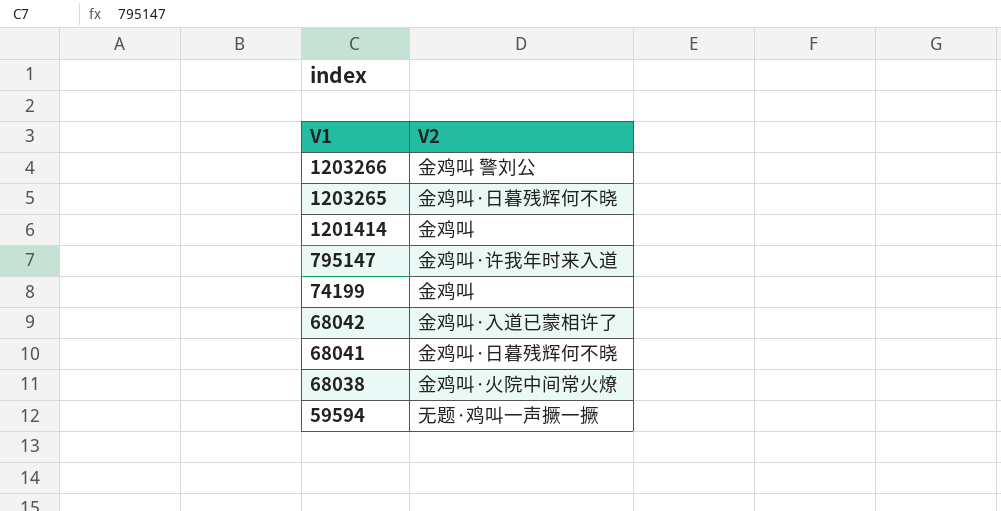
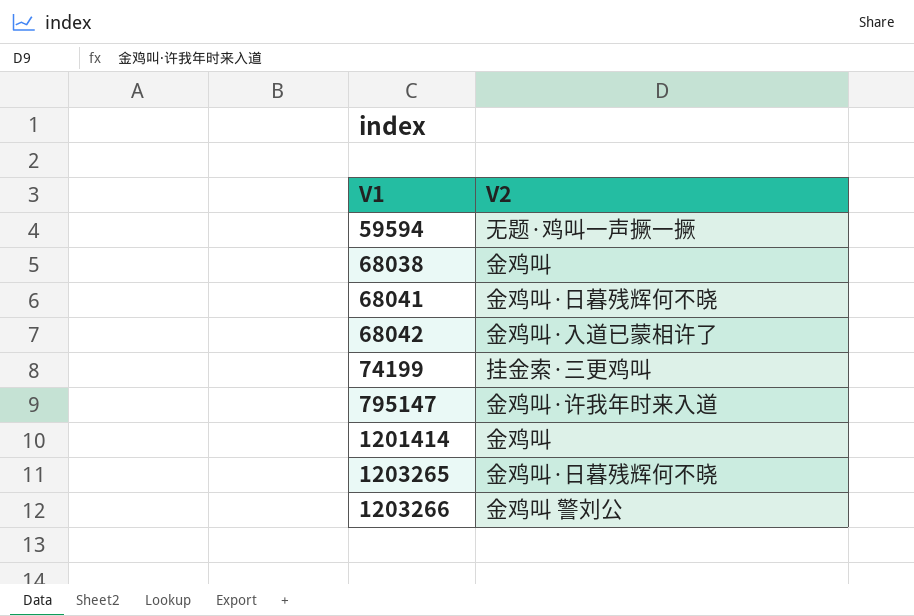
row order: V1 descending -> V1 ascending
68038 | V2: 金鸡叫·火院中间常火燎 -> 金鸡叫
74199 | V2: 金鸡叫 -> 挂金索·三更鸡叫

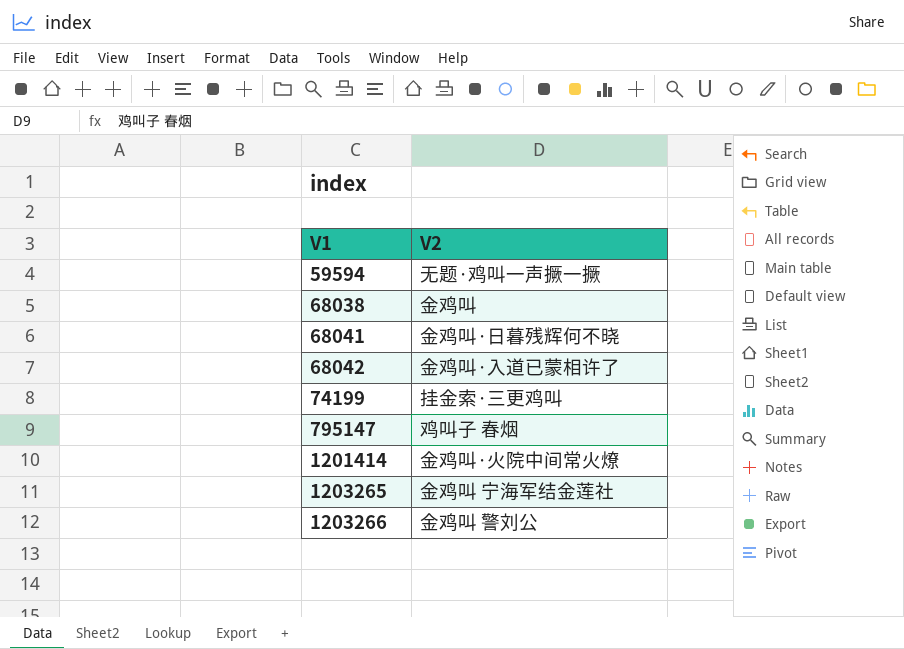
795147 | V2: 金鸡叫·许我年时来入道 -> 鸡叫子 春烟
1201414 | V2: 金鸡叫 -> 金鸡叫·火院中间常火燎
1203265 | V2: 金鸡叫·日暮残辉何不晓 -> 金鸡叫 宁海军结金莲社

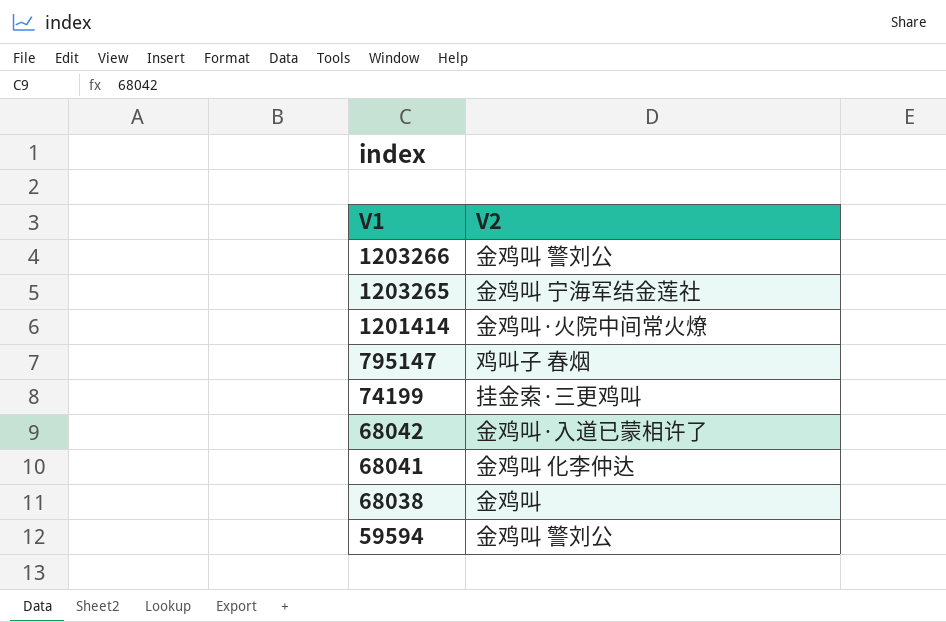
row order: V1 ascending -> V1 descending
68041 | V2: 金鸡叫·日暮残辉何不晓 -> 金鸡叫 化李仲达
59594 | V2: 无题·鸡叫一声撅一撅 -> 金鸡叫 警刘公

